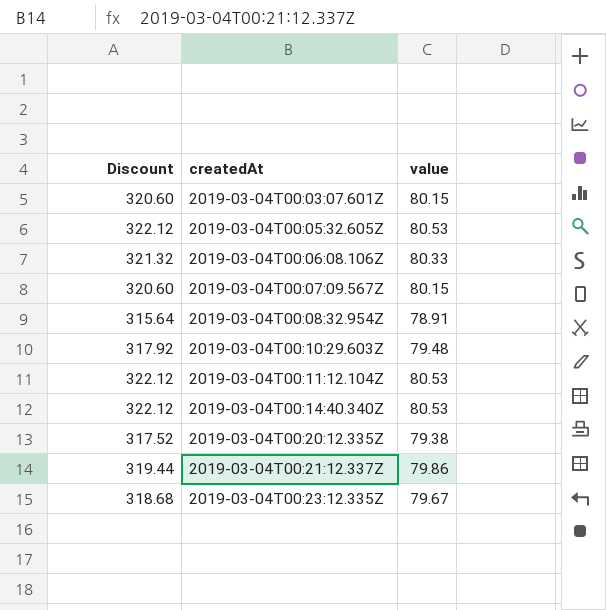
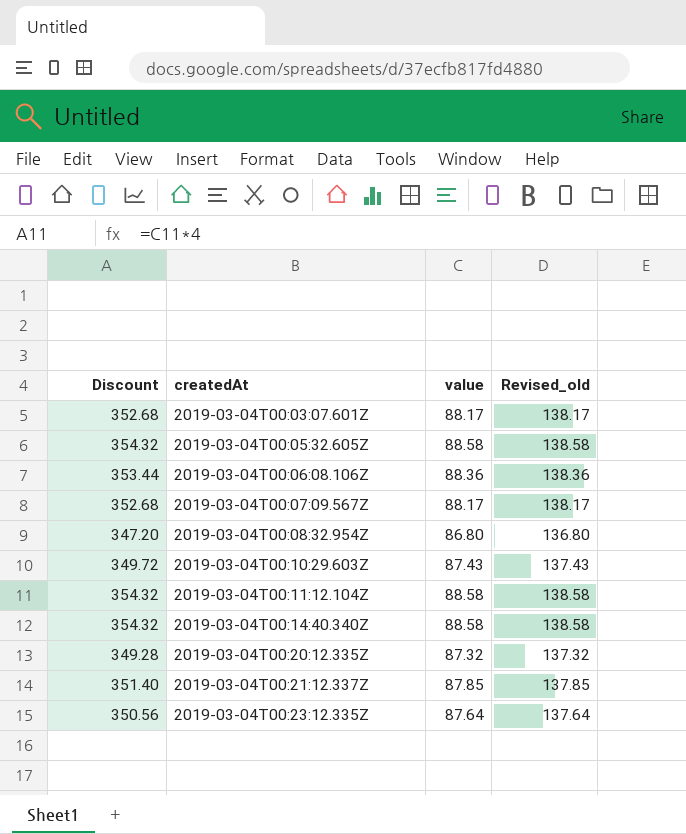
column Revised_old | formula: none -> [value] + 50
2019-03-04T00:03:07.601Z | Discount: 320.60 -> 352.68
2019-03-04T00:03:07.601Z | value: 80.15 -> 88.17
2019-03-04T00:05:32.605Z | Discount: 322.12 -> 354.32
2019-03-04T00:05:32.605Z | value: 80.53 -> 88.58
2019-03-04T00:06:08.106Z | Discount: 321.32 -> 353.44
2019-03-04T00:06:08.106Z | value: 80.33 -> 88.36
2019-03-04T00:07:09.567Z | Discount: 320.60 -> 352.68
2019-03-04T00:07:09.567Z | value: 80.15 -> 88.17
2019-03-04T00:08:32.954Z | Discount: 315.64 -> 347.20
2019-03-04T00:08:32.954Z | value: 78.91 -> 86.80
2019-03-04T00:10:29.603Z | Discount: 317.92 -> 349.72
2019-03-04T00:10:29.603Z | value: 79.48 -> 87.43
2019-03-04T00:11:12.104Z | Discount: 322.12 -> 354.32
2019-03-04T00:11:12.104Z | value: 80.53 -> 88.58
2019-03-04T00:14:40.340Z | Discount: 322.12 -> 354.32
2019-03-04T00:14:40.340Z | value: 80.53 -> 88.58
2019-03-04T00:20:12.335Z | Discount: 317.52 -> 349.28
2019-03-04T00:20:12.335Z | value: 79.38 -> 87.32
2019-03-04T00:21:12.337Z | Discount: 319.44 -> 351.40
2019-03-04T00:21:12.337Z | value: 79.86 -> 87.85
2019-03-04T00:23:12.335Z | Discount: 318.68 -> 350.56
2019-03-04T00:23:12.335Z | value: 79.67 -> 87.64

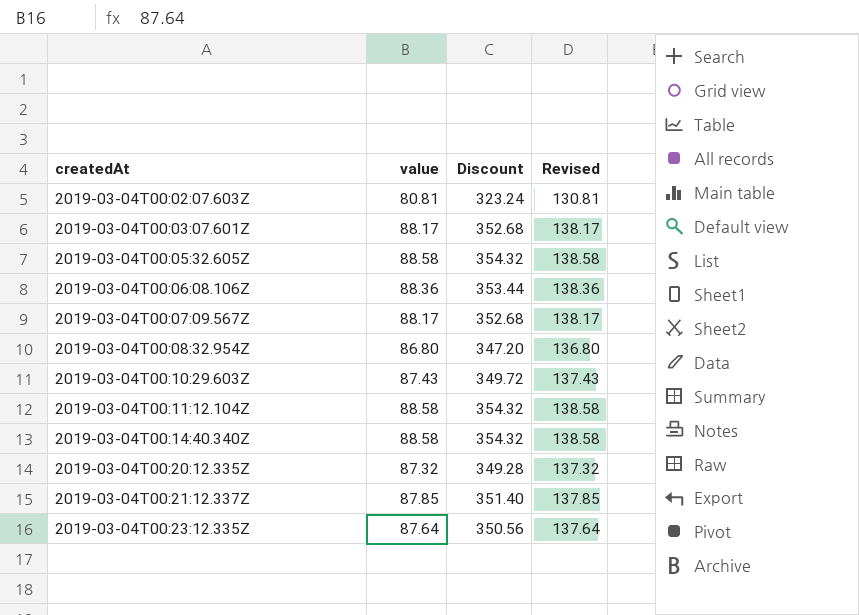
column Discount | position: 1 -> 3
column name: Revised_old -> Revised
row 2019-03-04T00:02:07.603Z: none -> 80.81 | 323.24 | 130.81

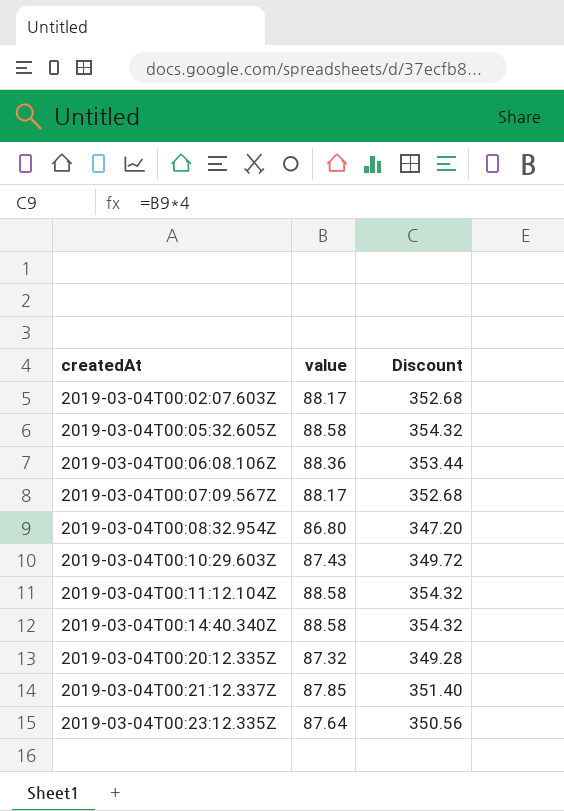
column Revised | formula: [value] + 50 -> none
row 2019-03-04T00:03:07.601Z: 88.17 | 352.68 | 138.17 -> none
2019-03-04T00:02:07.603Z | value: 80.81 -> 88.17
2019-03-04T00:02:07.603Z | Discount: 323.24 -> 352.68

